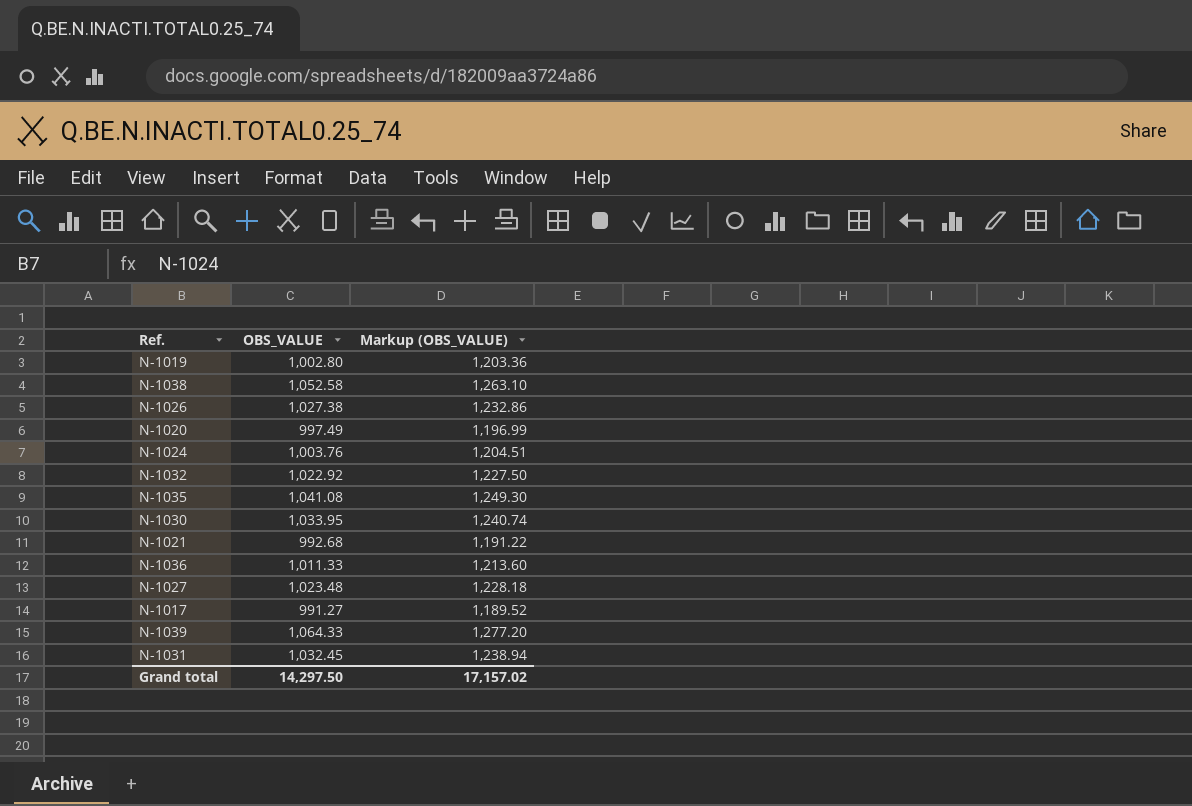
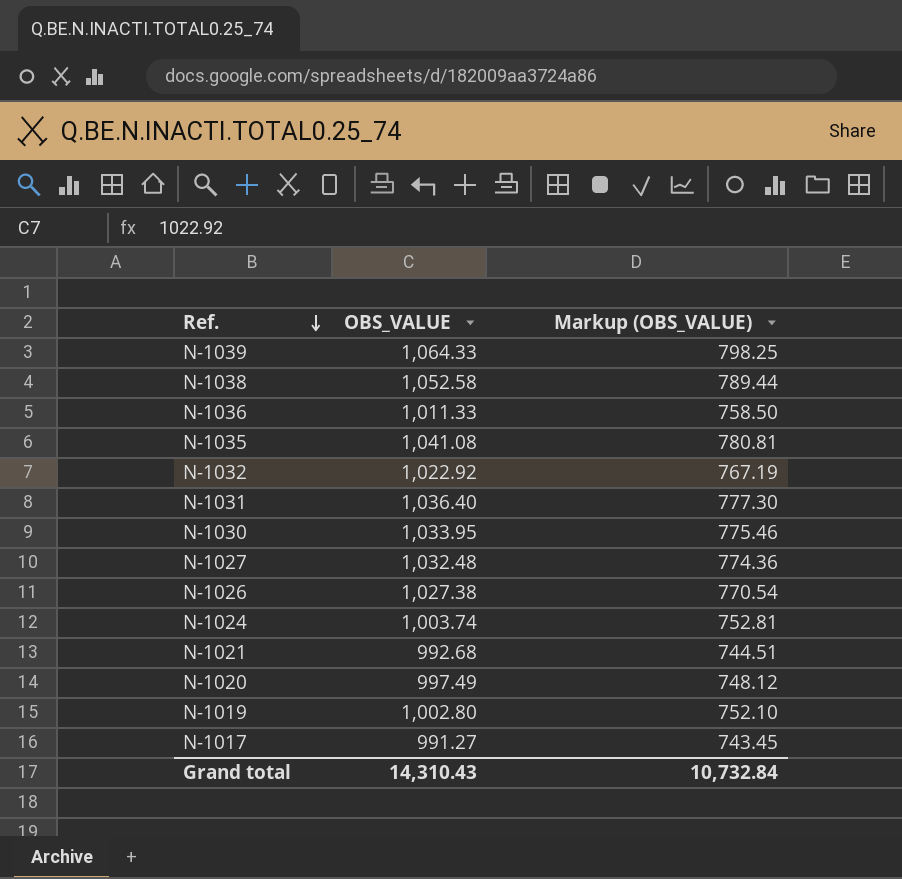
row order: none -> Ref. descending
column Markup (OBS_VALUE) | formula: [OBS_VALUE] * 1.2 -> [OBS_VALUE] * 0.75
N-1031 | OBS_VALUE: 1,032.45 -> 1,036.40
N-1027 | OBS_VALUE: 1,023.48 -> 1,032.48
N-1024 | OBS_VALUE: 1,003.76 -> 1,003.74
Grand total | OBS_VALUE: 14,297.50 -> 14,310.43
Grand total | Markup (OBS_VALUE): 17,157.02 -> 10,732.84

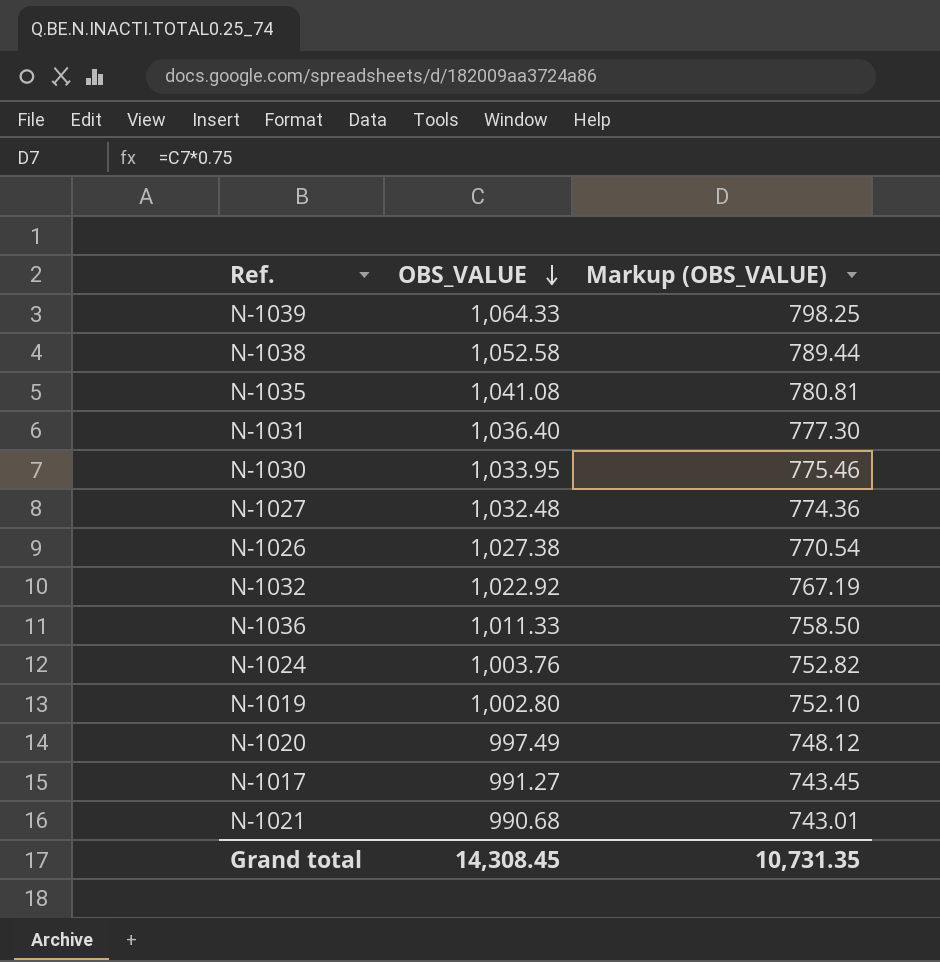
row order: Ref. descending -> OBS_VALUE descending
N-1024 | OBS_VALUE: 1,003.74 -> 1,003.76
N-1024 | Markup (OBS_VALUE): 752.81 -> 752.82
N-1021 | OBS_VALUE: 992.68 -> 990.68
N-1021 | Markup (OBS_VALUE): 744.51 -> 743.01
Grand total | OBS_VALUE: 14,310.43 -> 14,308.45
Grand total | Markup (OBS_VALUE): 10,732.84 -> 10,731.35

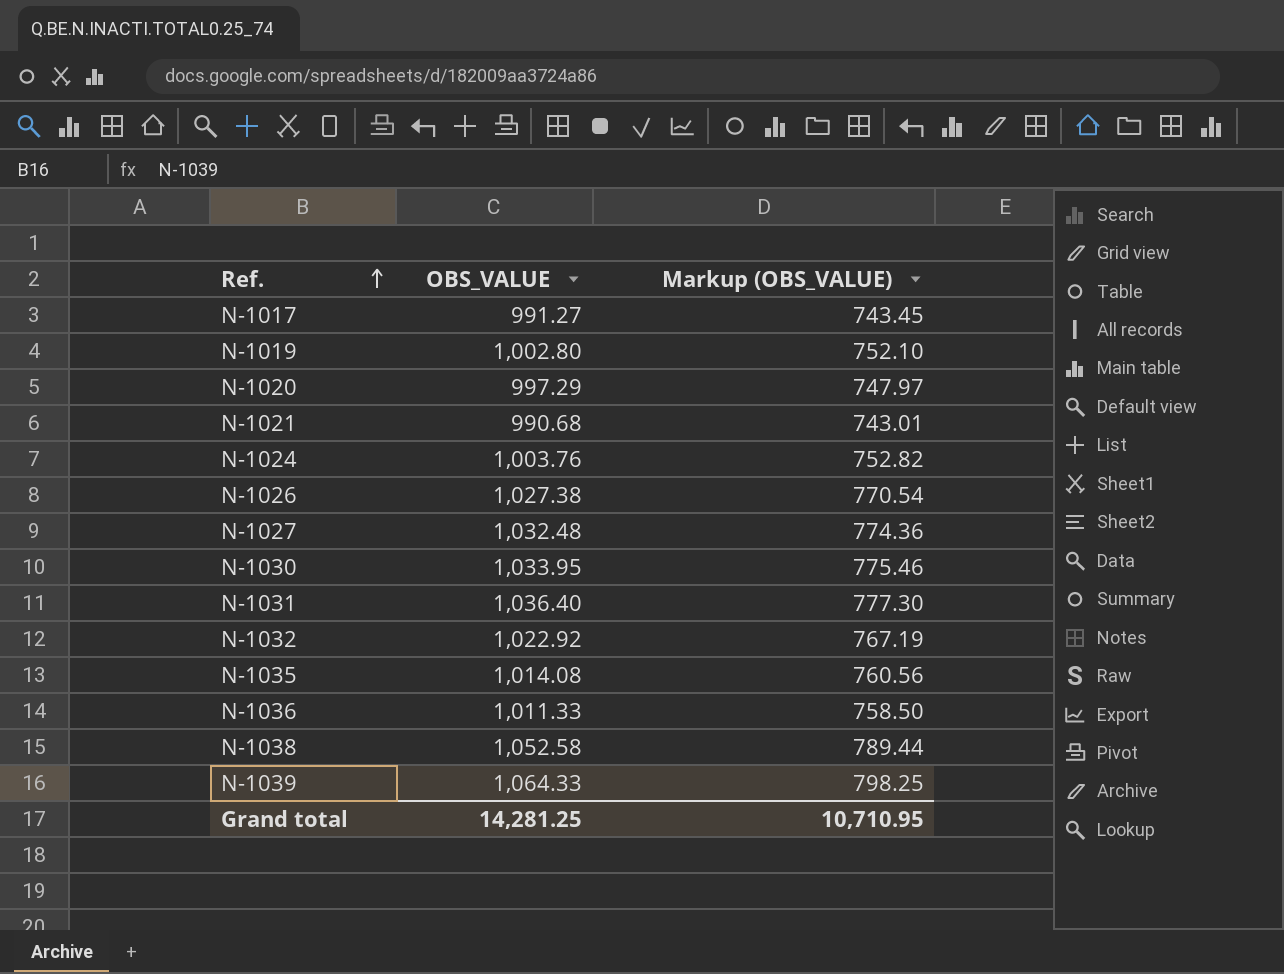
row order: OBS_VALUE descending -> Ref. ascending
N-1020 | OBS_VALUE: 997.49 -> 997.29
N-1020 | Markup (OBS_VALUE): 748.12 -> 747.97
N-1035 | OBS_VALUE: 1,041.08 -> 1,014.08
N-1035 | Markup (OBS_VALUE): 780.81 -> 760.56
Grand total | OBS_VALUE: 14,308.45 -> 14,281.25
Grand total | Markup (OBS_VALUE): 10,731.35 -> 10,710.95

